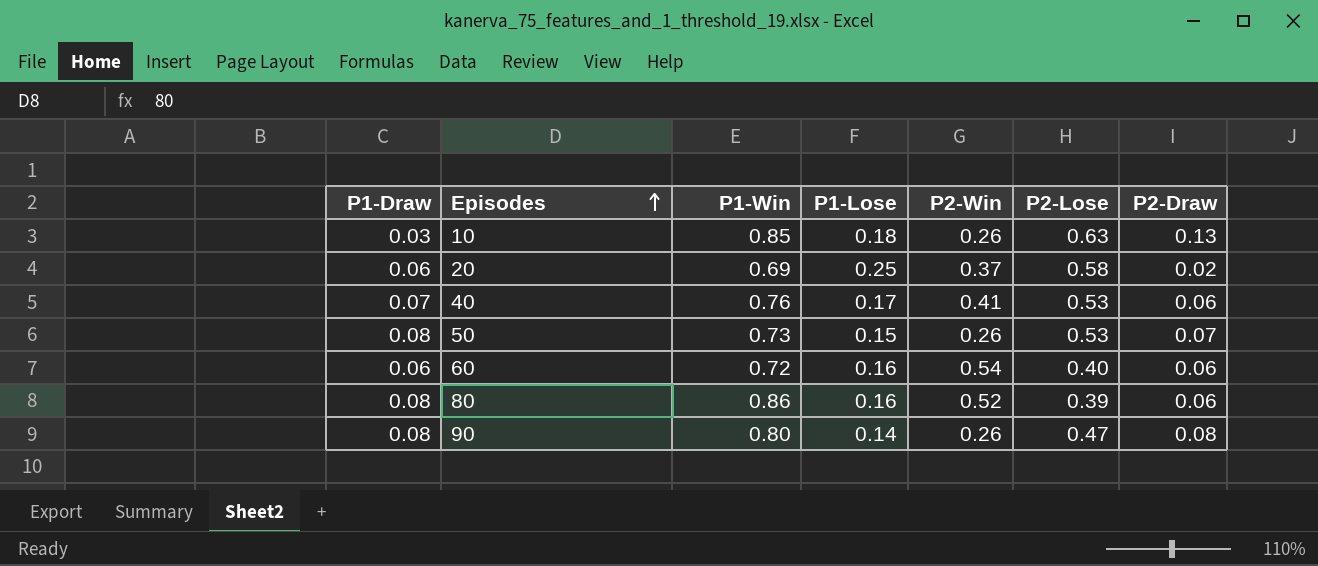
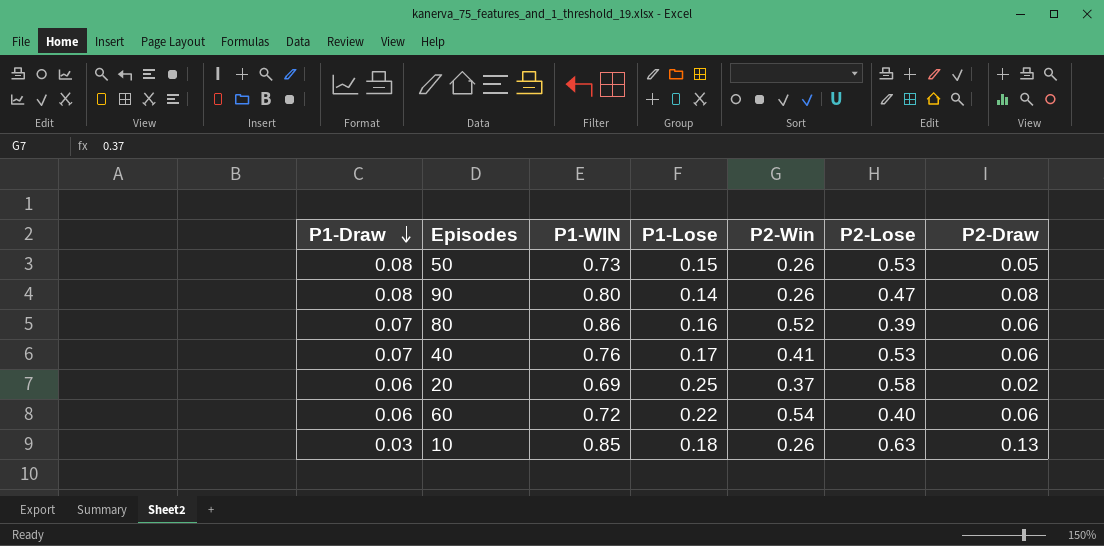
row order: Episodes ascending -> P1-Draw descending
column name: P1-Win -> P1-WIN
50 | P2-Draw: 0.07 -> 0.05
80 | P1-Draw: 0.08 -> 0.07
60 | P1-Lose: 0.16 -> 0.22

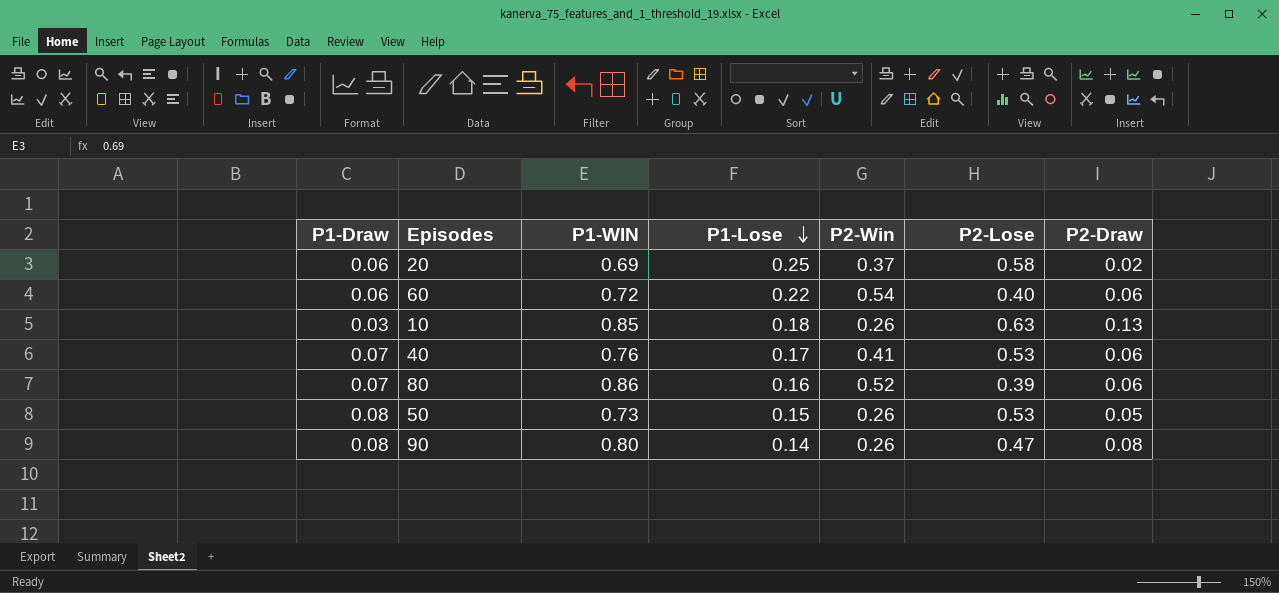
row order: P1-Draw descending -> P1-Lose descending

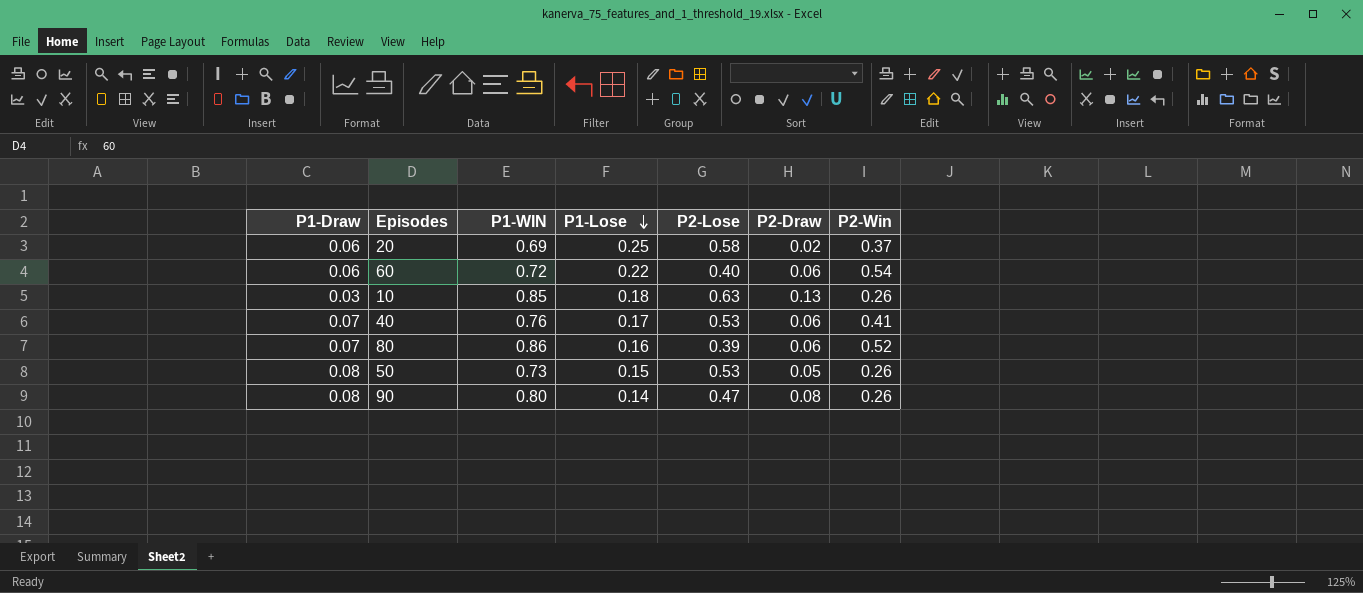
column P2-Win | position: 5 -> 7

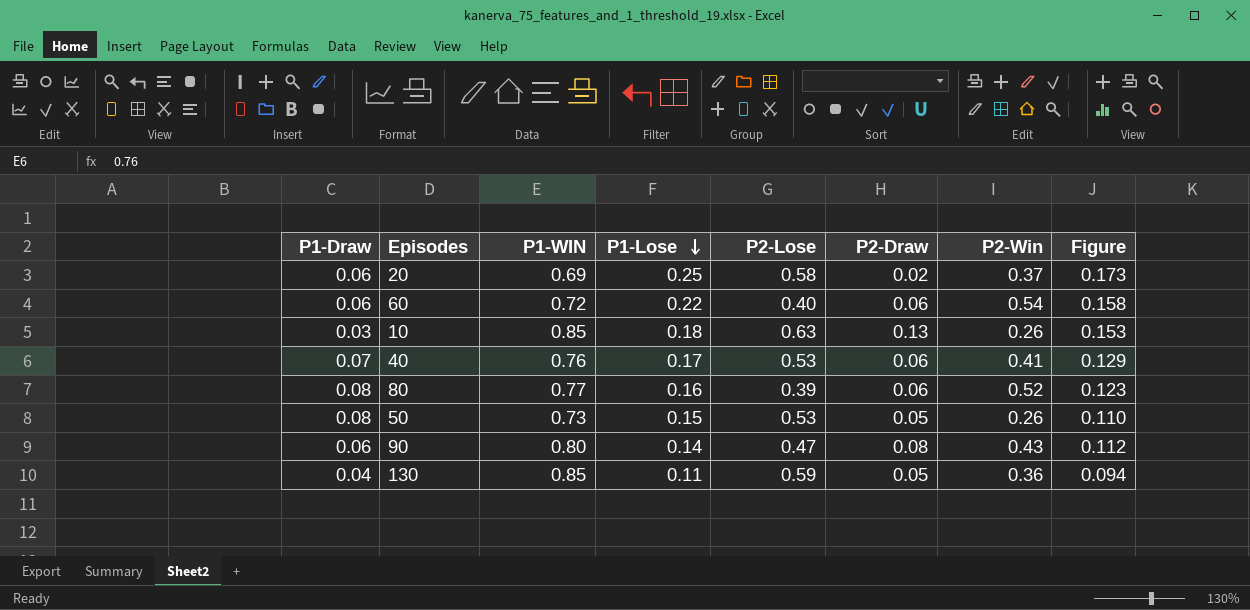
column Figure | formula: none -> [P1-WIN] * [P1-Lose]
80 | P1-Draw: 0.07 -> 0.08
80 | P1-WIN: 0.86 -> 0.77
90 | P1-Draw: 0.08 -> 0.06
90 | P2-Win: 0.26 -> 0.43
row 130: none -> 0.04 | 0.85 | 0.11 | 0.59 | 0.05 | 0.36 | 0.094

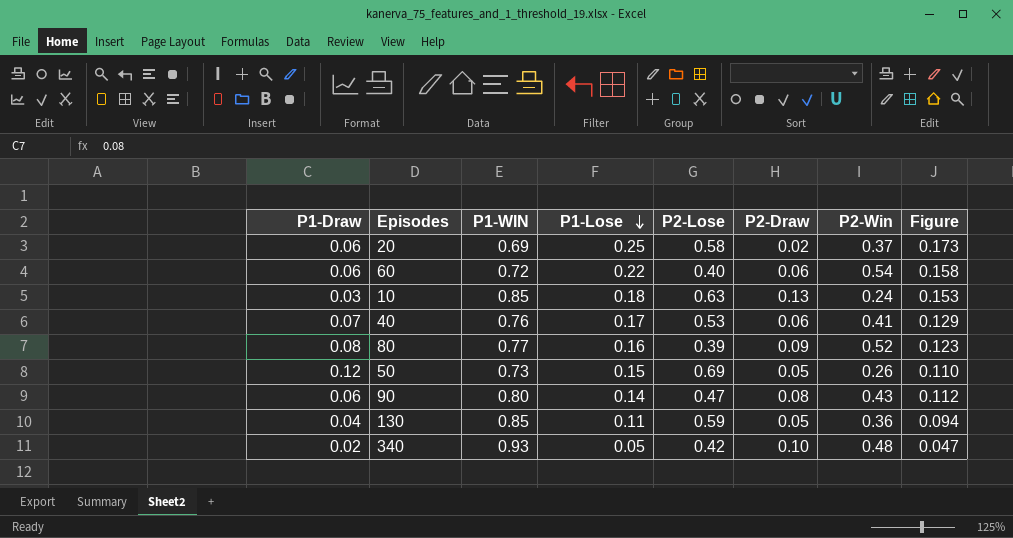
10 | P2-Win: 0.26 -> 0.24
80 | P2-Draw: 0.06 -> 0.09
50 | P1-Draw: 0.08 -> 0.12
50 | P2-Lose: 0.53 -> 0.69
row 340: none -> 0.02 | 0.93 | 0.05 | 0.42 | 0.10 | 0.48 | 0.047

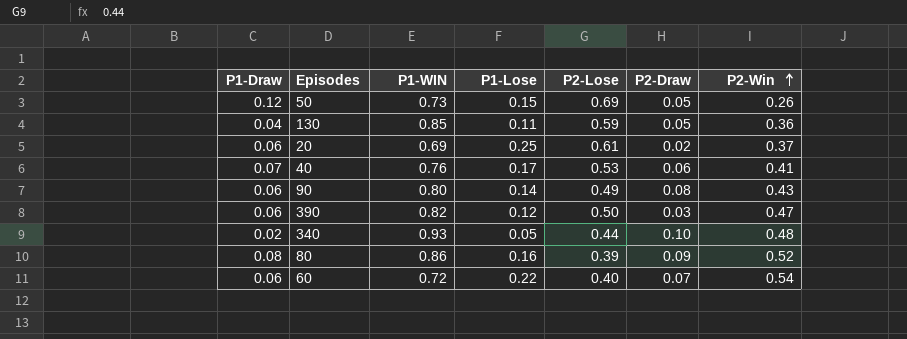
row order: P1-Lose descending -> P2-Win ascending
column Figure | formula: [P1-WIN] * [P1-Lose] -> none
row 10: 0.03 | 0.85 | 0.18 | 0.63 | 0.13 | 0.24 | 0.153 -> none
20 | P2-Lose: 0.58 -> 0.61
90 | P2-Lose: 0.47 -> 0.49
row 390: none -> 0.06 | 0.82 | 0.12 | 0.50 | 0.03 | 0.47
340 | P2-Lose: 0.42 -> 0.44
80 | P1-WIN: 0.77 -> 0.86
60 | P2-Draw: 0.06 -> 0.07

